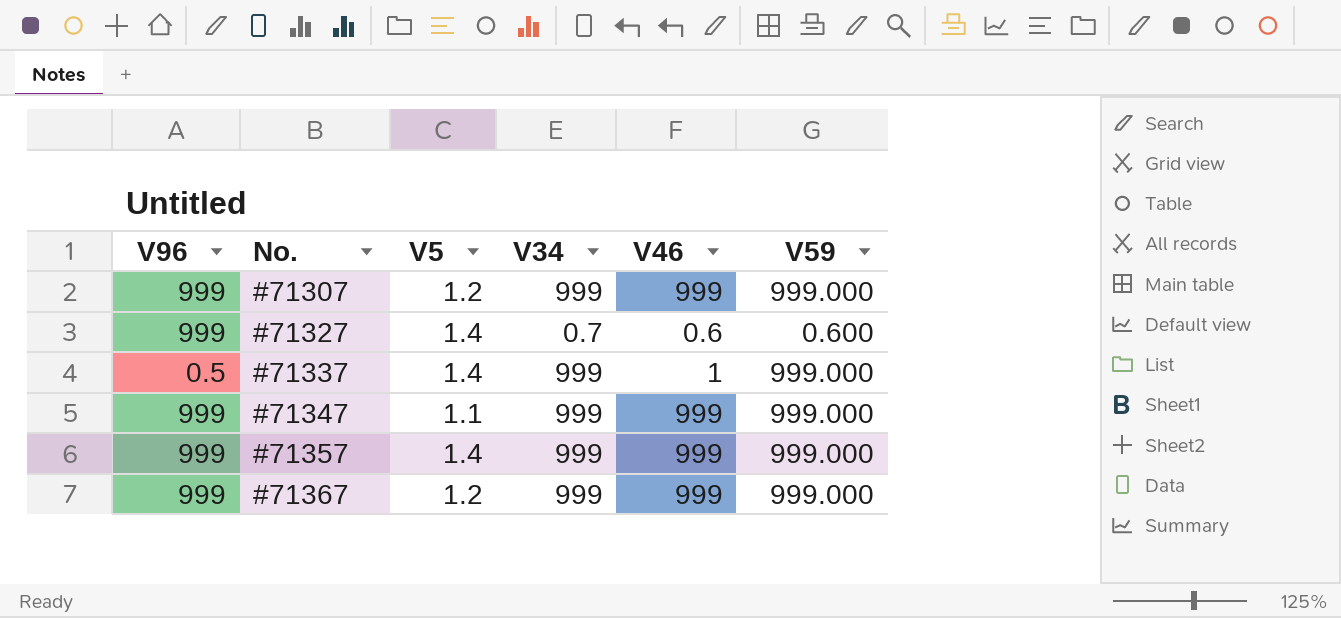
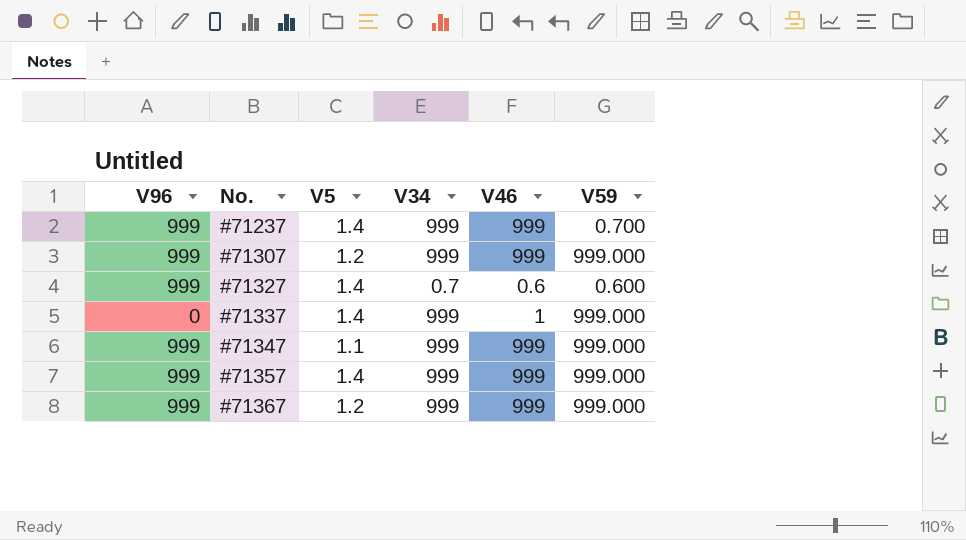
row #71237: none -> 999 | 1.4 | 999 | 999 | 0.700
#71337 | V96: 0.5 -> 0

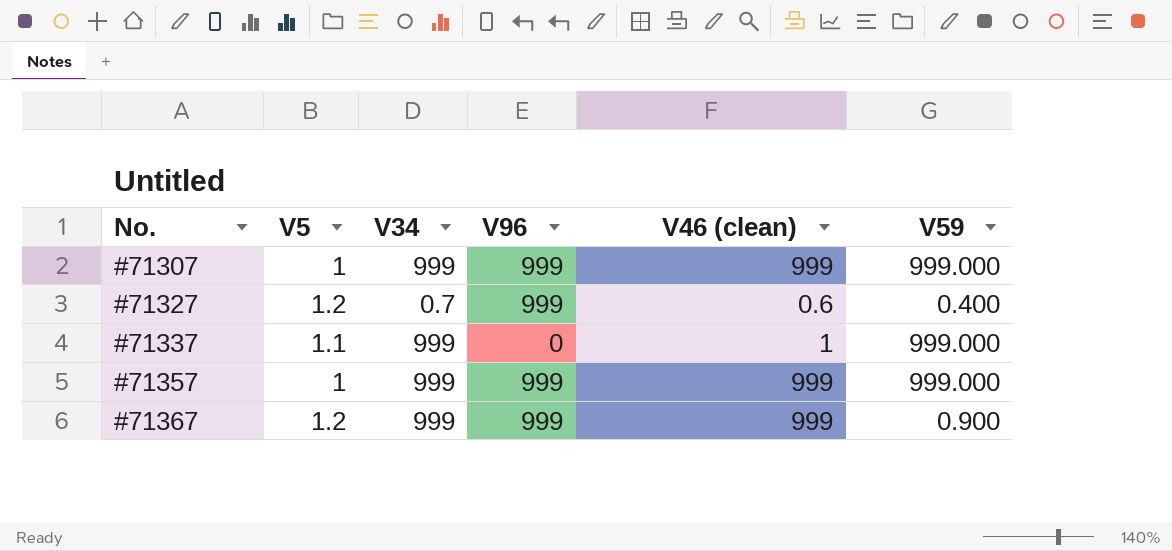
column V96 | position: 1 -> 4
column name: V46 -> V46 (clean)
row #71237: 999 | 1.4 | 999 | 999 | 0.700 -> none
row #71347: 999 | 1.1 | 999 | 999 | 999.000 -> none
#71307 | V5: 1.2 -> 1
#71327 | V5: 1.4 -> 1.2
#71327 | V59: 0.600 -> 0.400
#71337 | V5: 1.4 -> 1.1
#71357 | V5: 1.4 -> 1
#71367 | V59: 999.000 -> 0.900

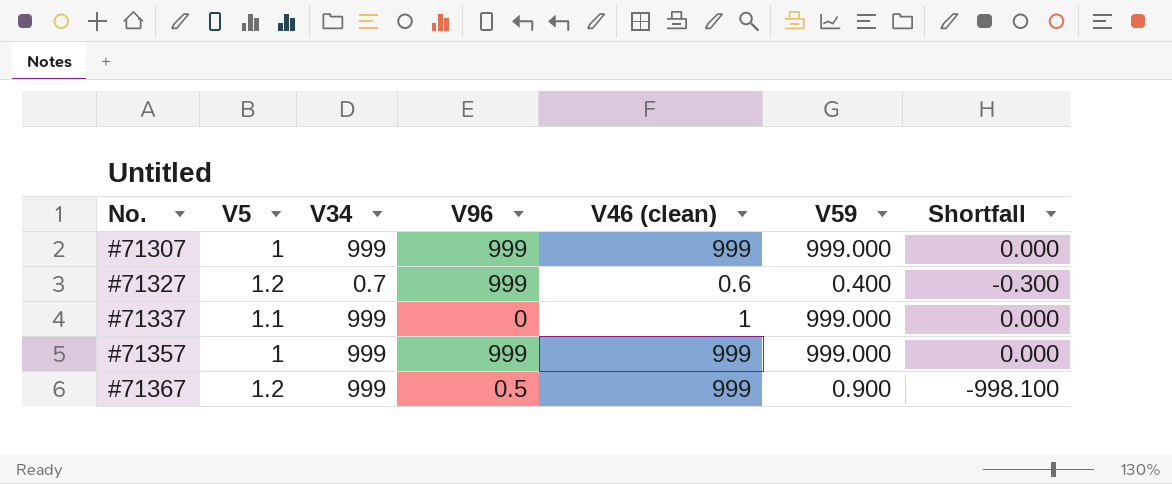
column Shortfall | formula: none -> [V59] - [V34]
#71367 | V96: 999 -> 0.5

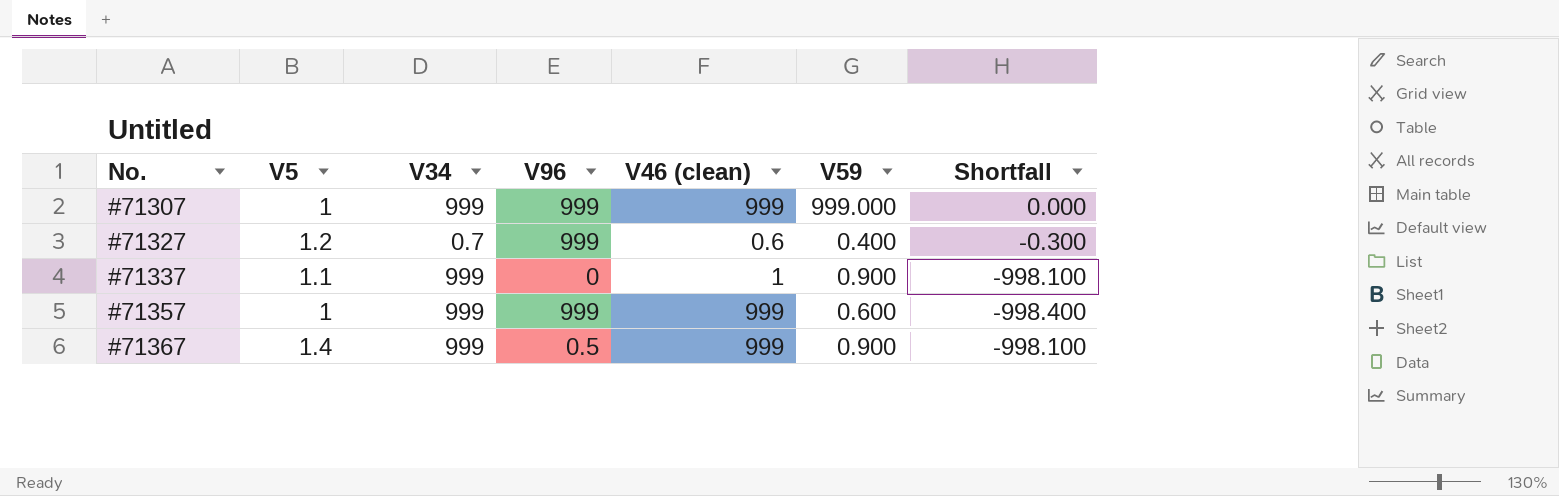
#71337 | V59: 999.000 -> 0.900
#71337 | Shortfall: 0.000 -> -998.100
#71357 | V59: 999.000 -> 0.600
#71357 | Shortfall: 0.000 -> -998.400
#71367 | V5: 1.2 -> 1.4

